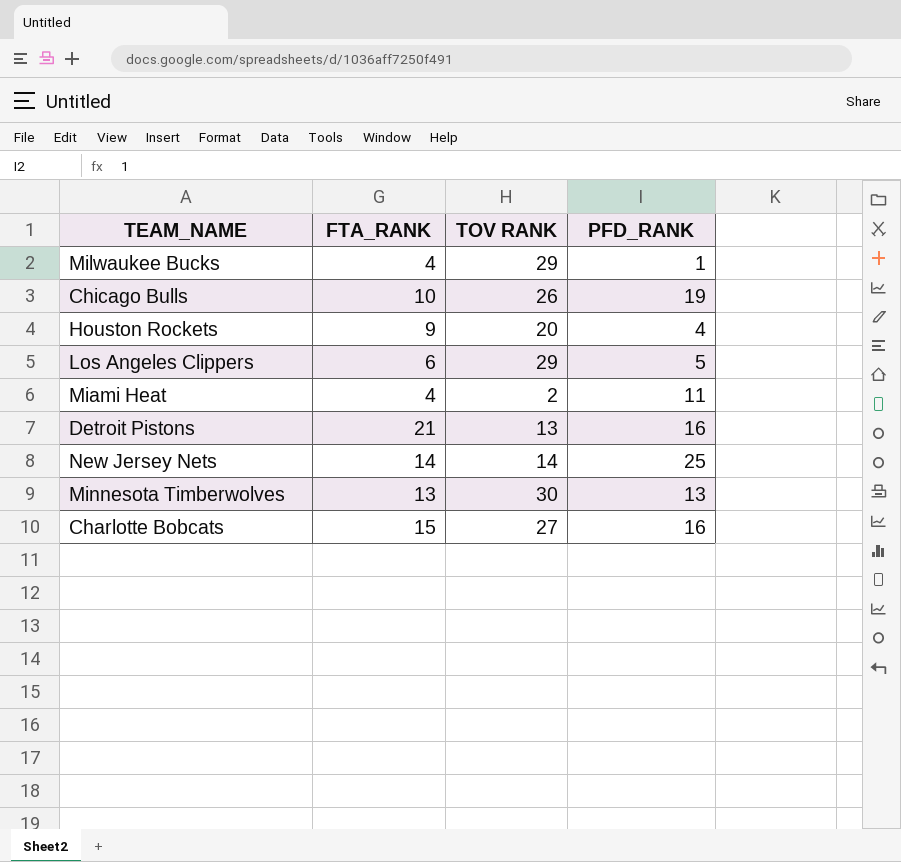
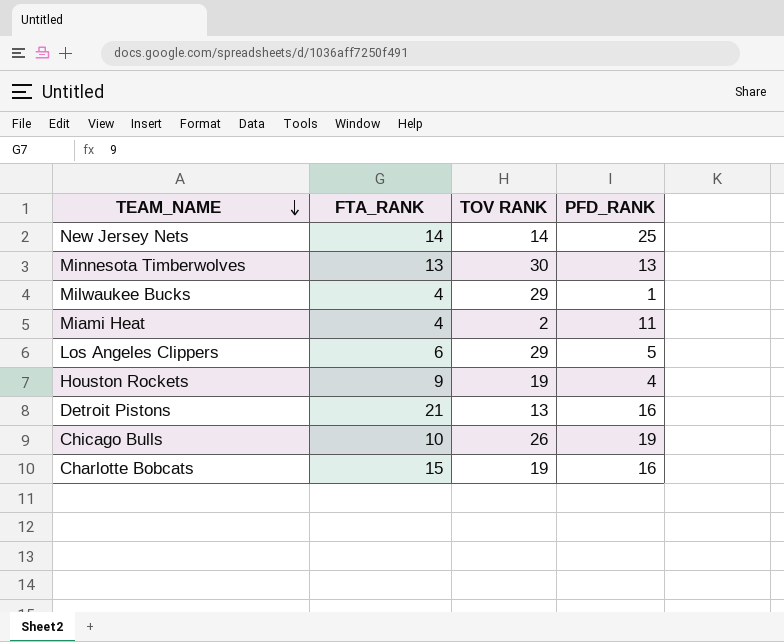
row order: none -> TEAM_NAME descending
Houston Rockets | TOV RANK: 20 -> 19
Charlotte Bobcats | TOV RANK: 27 -> 19

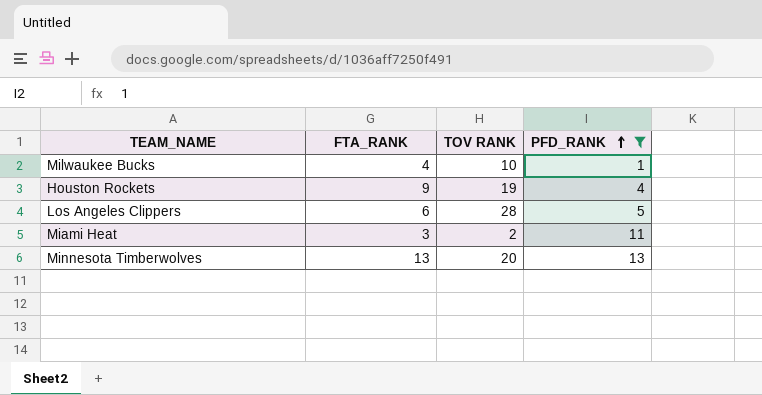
filter: none -> PFD_RANK <= 13
row order: TEAM_NAME descending -> PFD_RANK ascending
Milwaukee Bucks | TOV RANK: 29 -> 10
Los Angeles Clippers | TOV RANK: 29 -> 28
Miami Heat | FTA_RANK: 4 -> 3
Minnesota Timberwolves | TOV RANK: 30 -> 20

